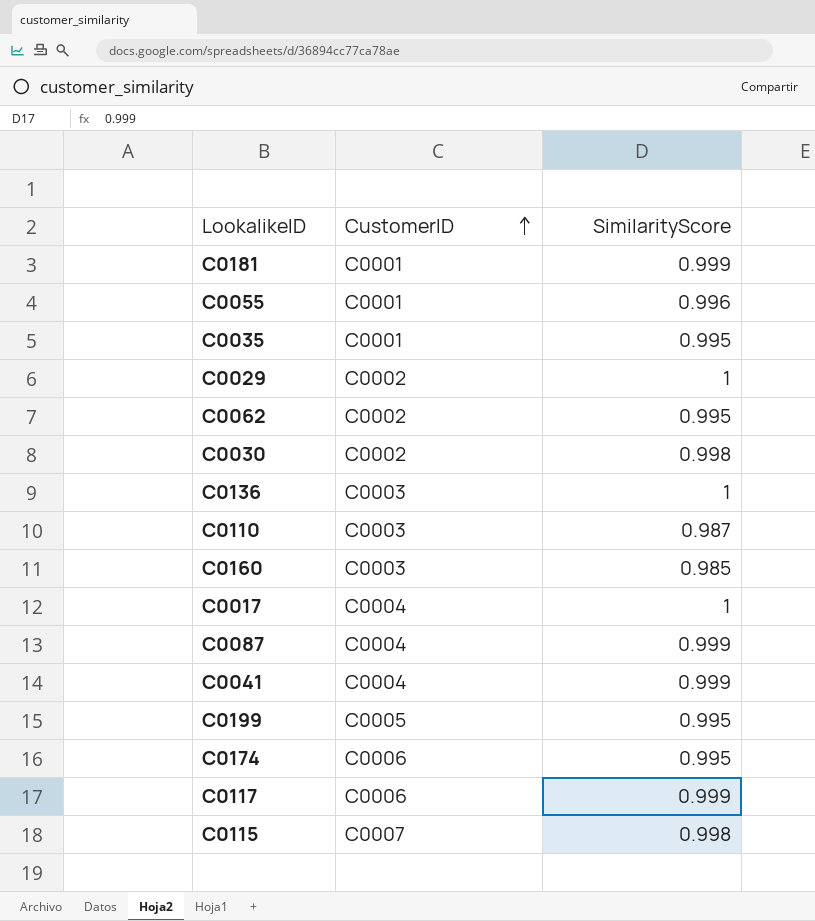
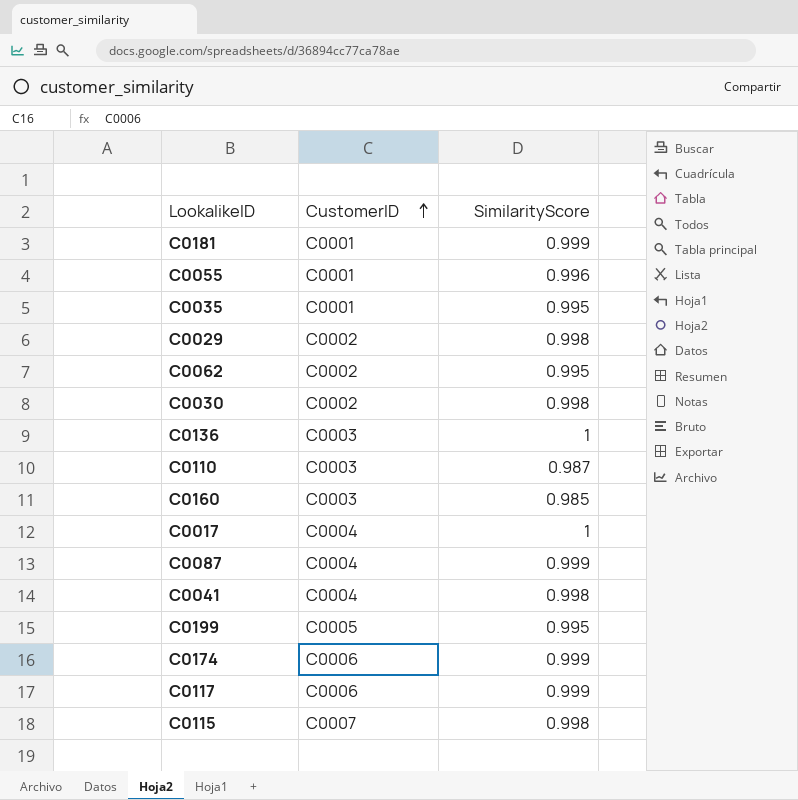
C0029 | SimilarityScore: 1 -> 0.998
C0041 | SimilarityScore: 0.999 -> 0.998
C0174 | SimilarityScore: 0.995 -> 0.999

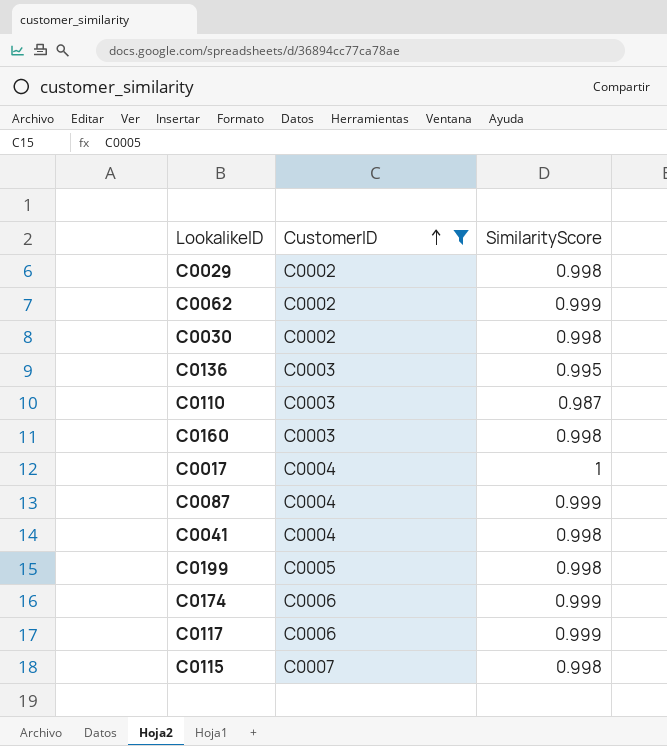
filter: none -> CustomerID != C0001
C0062 | SimilarityScore: 0.995 -> 0.999
C0136 | SimilarityScore: 1 -> 0.995
C0160 | SimilarityScore: 0.985 -> 0.998
C0199 | SimilarityScore: 0.995 -> 0.998

